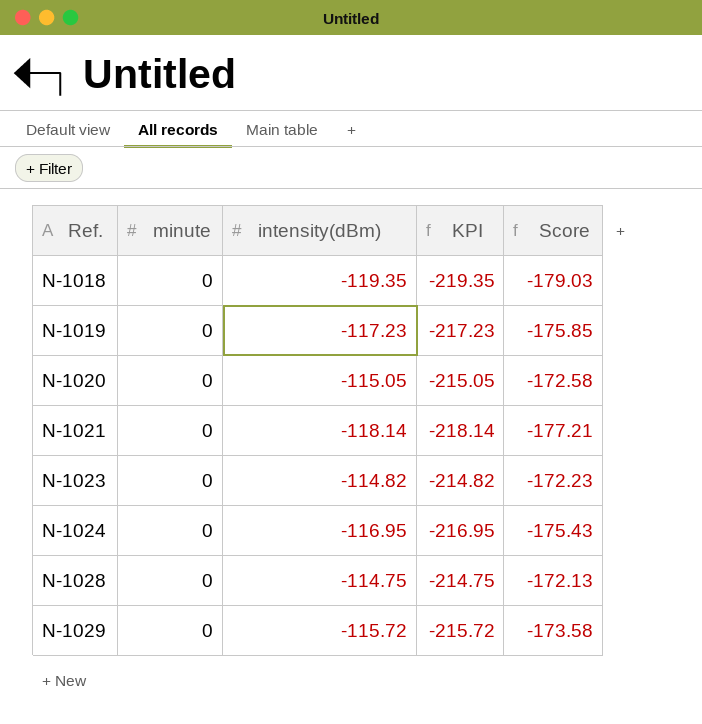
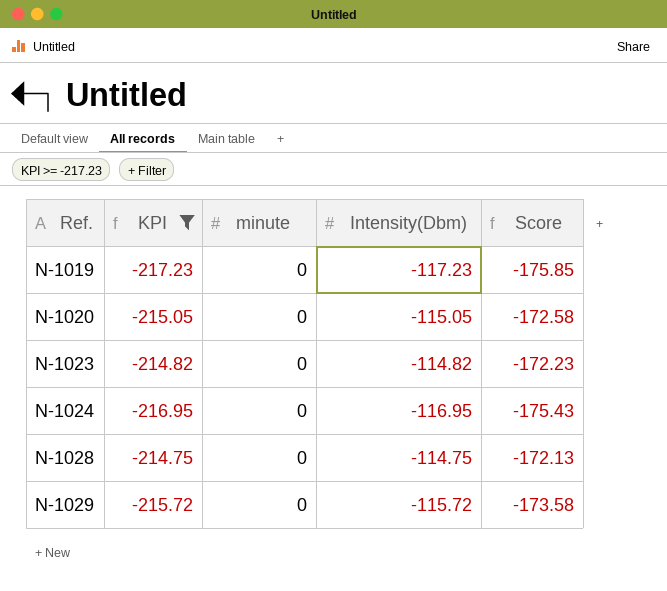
filter: none -> KPI >= -217.23
column KPI | position: 4 -> 2
column name: intensity(dBm) -> Intensity(Dbm)

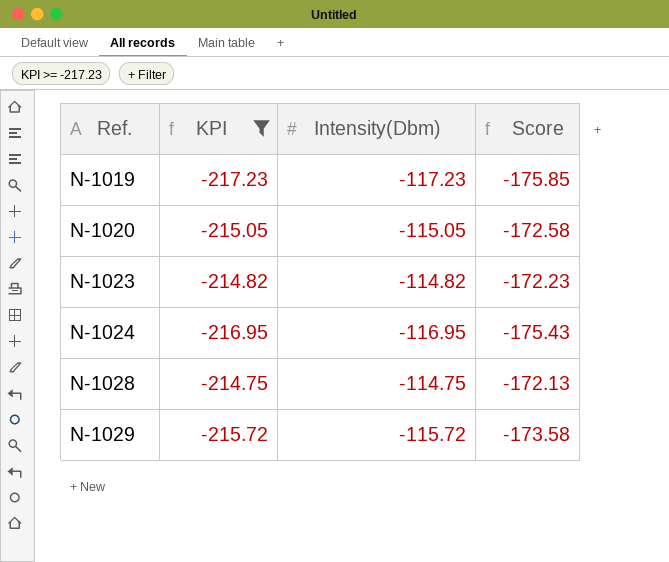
column minute | position: 3 -> none

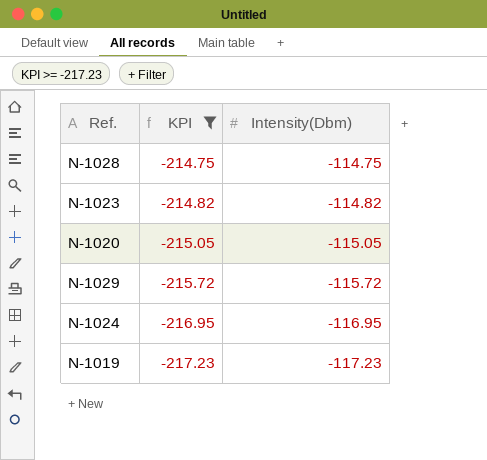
row order: Ref. ascending -> KPI descending
column Score | formula: [Intensity(Dbm)] * 1.5 -> none

